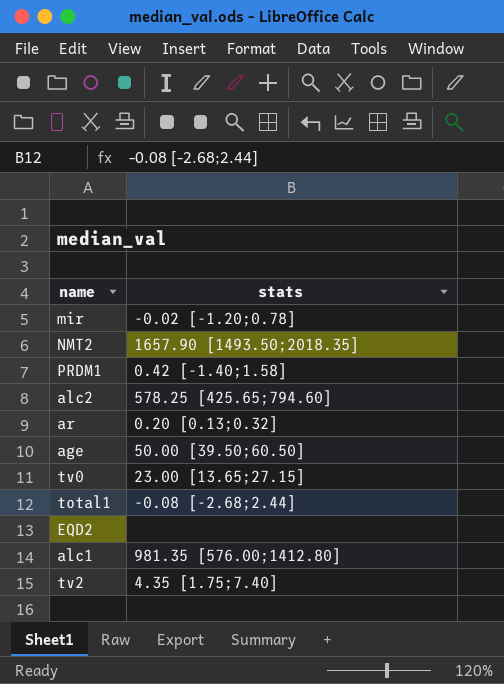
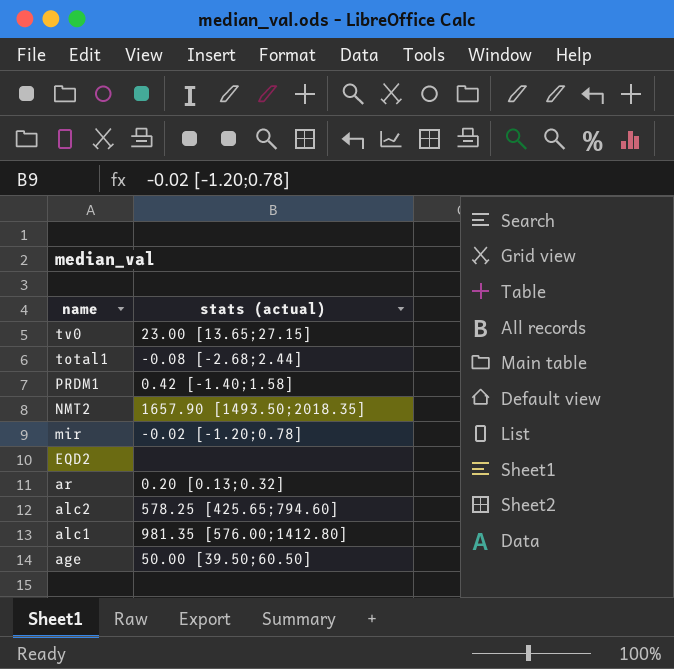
row order: none -> name descending
column name: stats -> stats (actual)
row tv2: 4.35 [1.75;7.40] -> none

